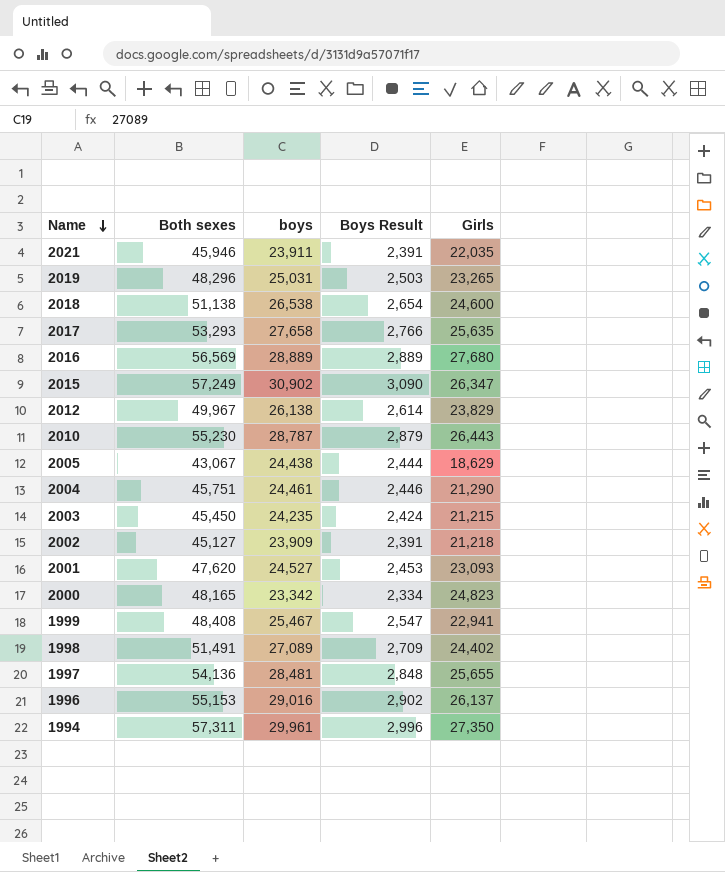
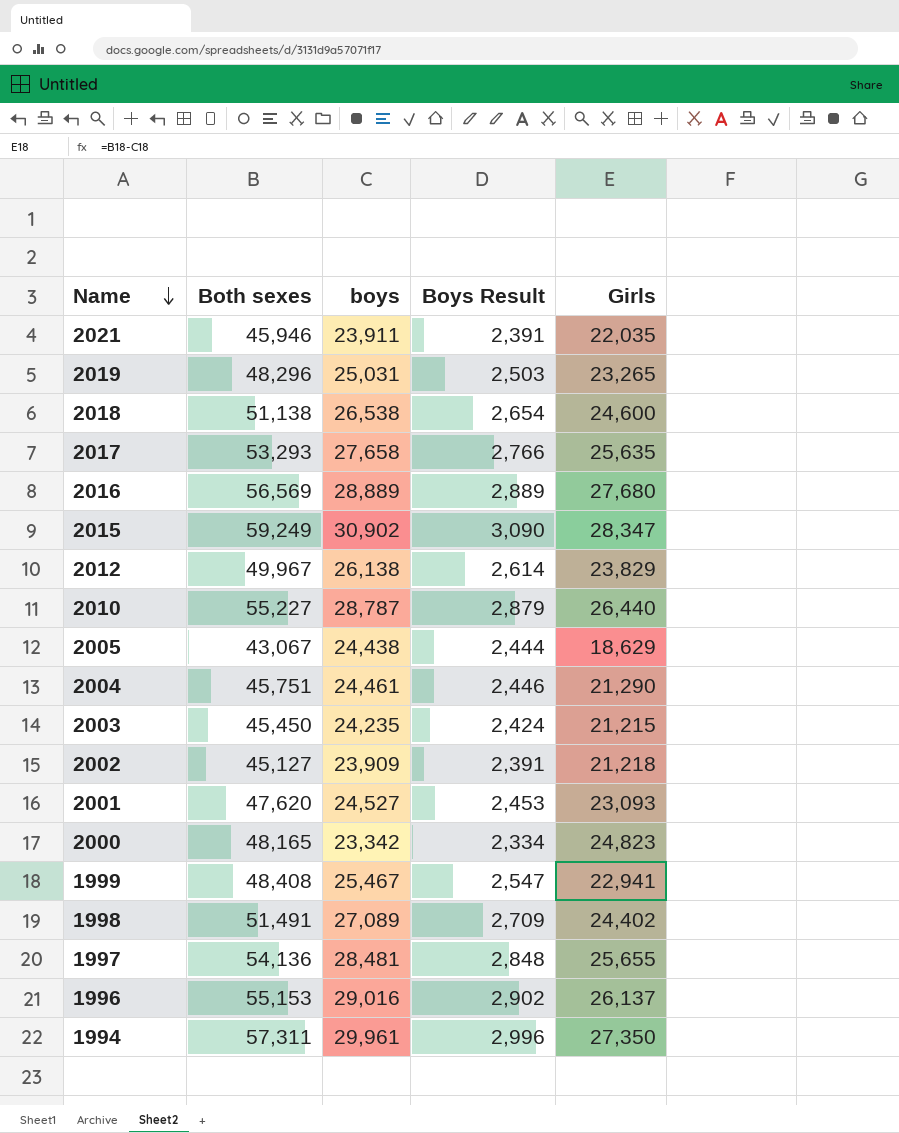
2015 | Both sexes: 57,249 -> 59,249
2015 | Girls: 26,347 -> 28,347
2010 | Both sexes: 55,230 -> 55,227
2010 | Girls: 26,443 -> 26,440

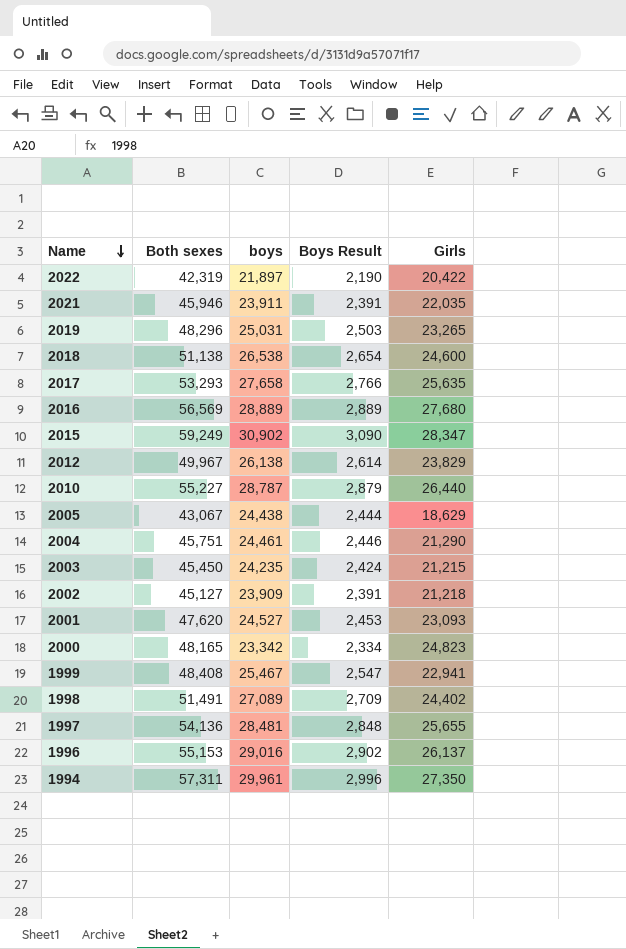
row 2022: none -> 42,319 | 21,897 | 2,190 | 20,422

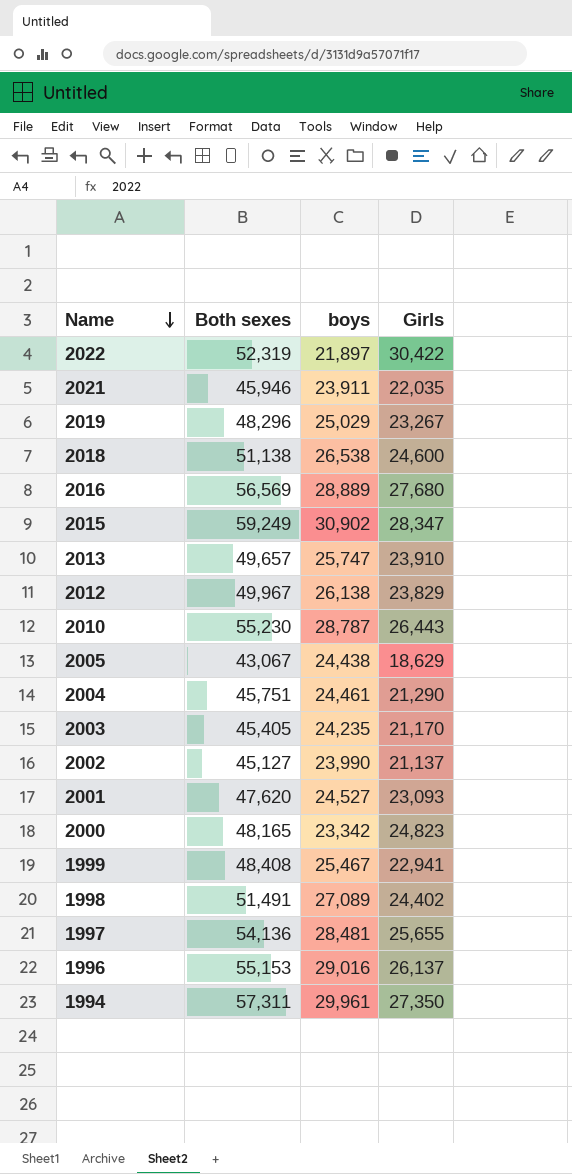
column Boys Result | formula: [boys] * 0.1 -> none
row 2017: 53,293 | 27,658 | 2,766 | 25,635 -> none
2022 | Both sexes: 42,319 -> 52,319
2022 | Girls: 20,422 -> 30,422
2019 | boys: 25,031 -> 25,029
2019 | Girls: 23,265 -> 23,267
row 2013: none -> 49,657 | 25,747 | 23,910
2010 | Both sexes: 55,227 -> 55,230
2010 | Girls: 26,440 -> 26,443
2003 | Both sexes: 45,450 -> 45,405
2003 | Girls: 21,215 -> 21,170
2002 | boys: 23,909 -> 23,990
2002 | Girls: 21,218 -> 21,137

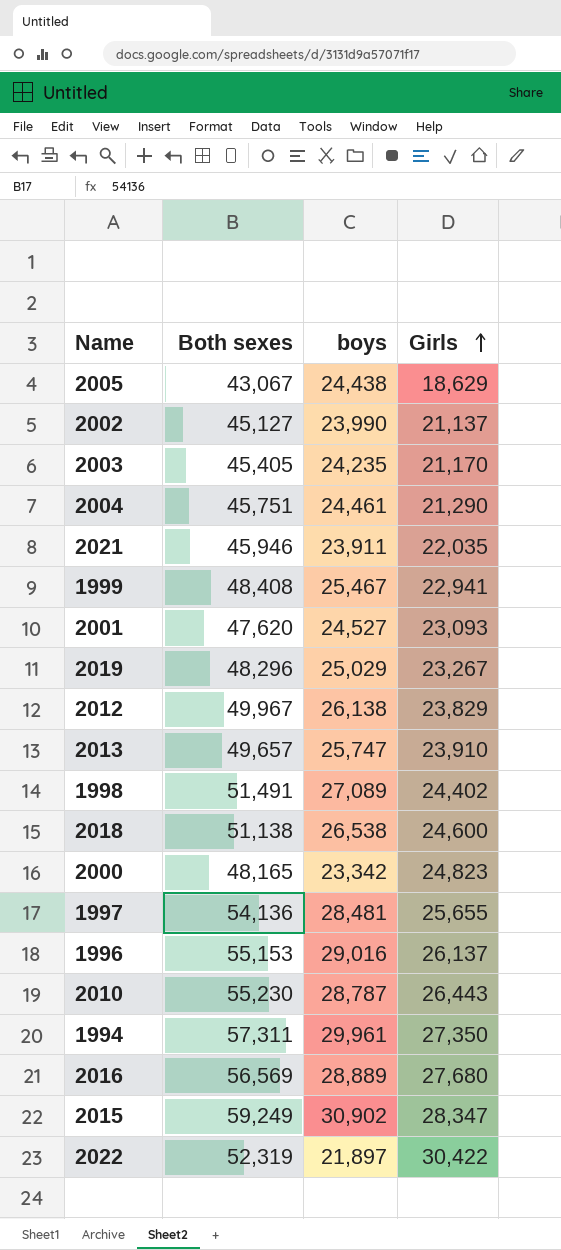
row order: Name descending -> Girls ascending

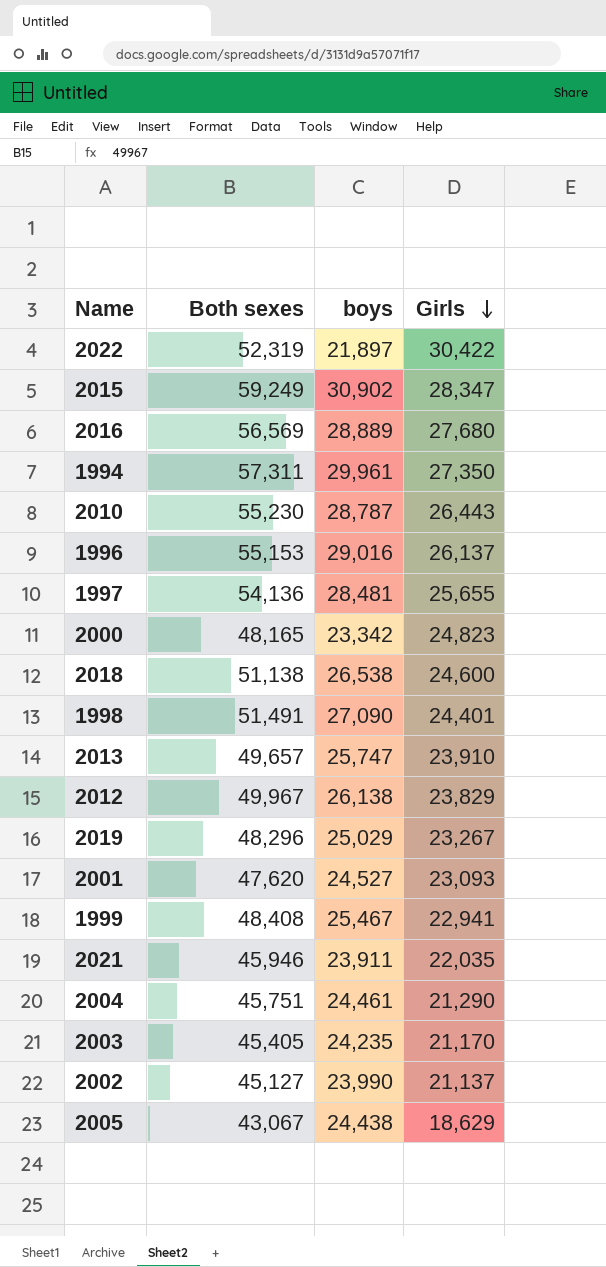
row order: Girls ascending -> Girls descending
1998 | boys: 27,089 -> 27,090
1998 | Girls: 24,402 -> 24,401

